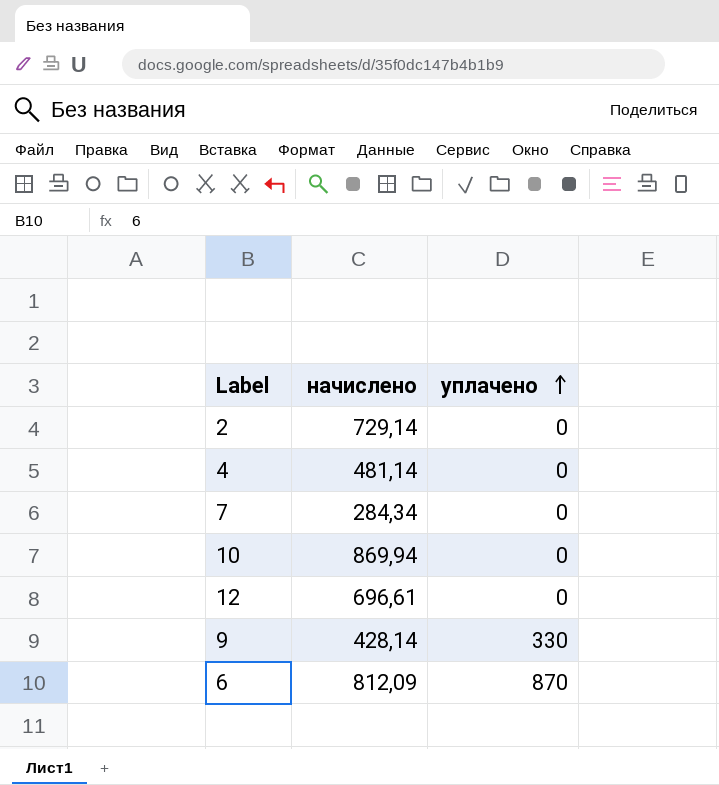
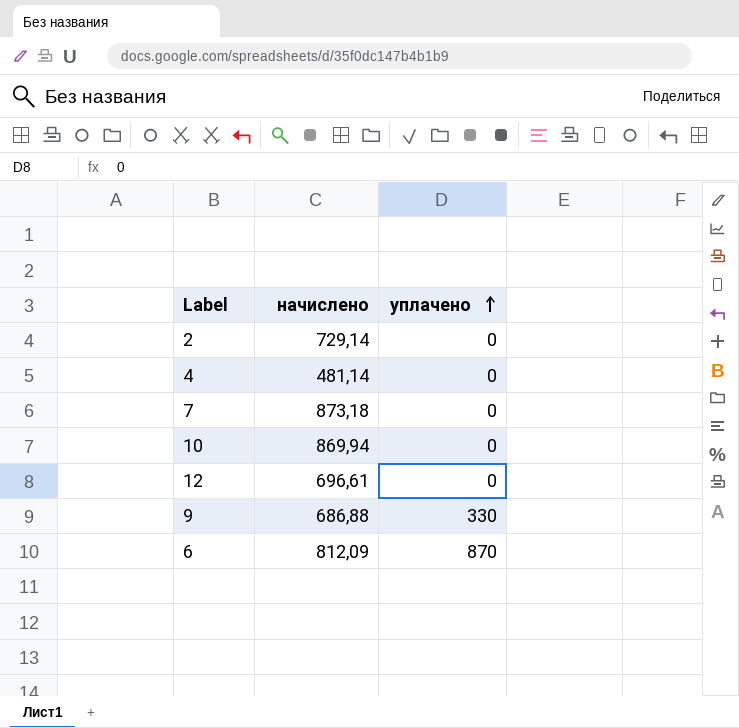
7 | начислено: 284,34 -> 873,18
9 | начислено: 428,14 -> 686,88

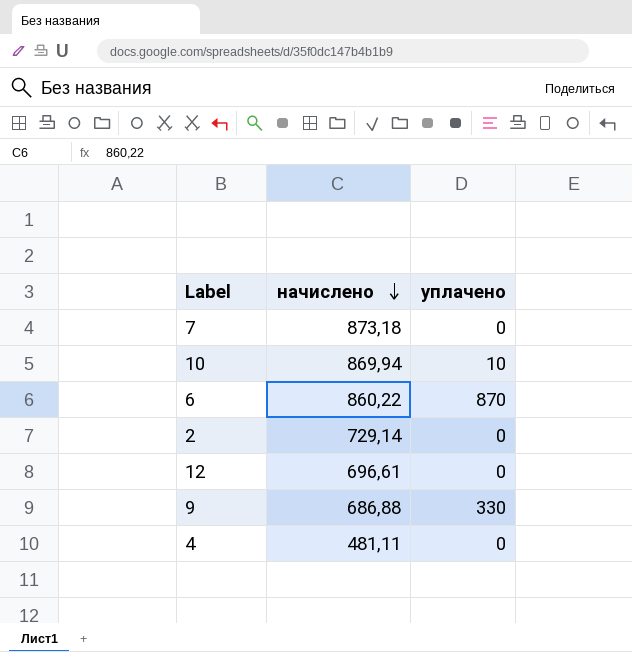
row order: уплачено ascending -> начислено descending
10 | уплачено: 0 -> 10
6 | начислено: 812,09 -> 860,22
4 | начислено: 481,14 -> 481,11

